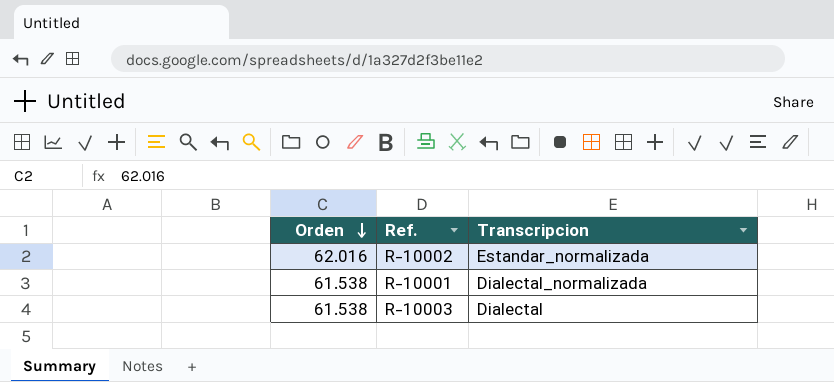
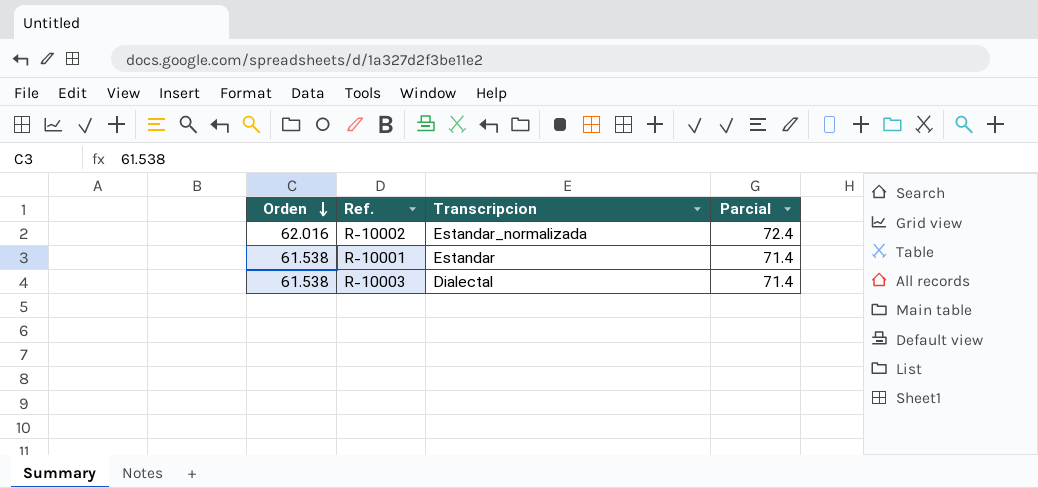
column Parcial | position: none -> 4
R-10001 | Transcripcion: Dialectal_normalizada -> Estandar

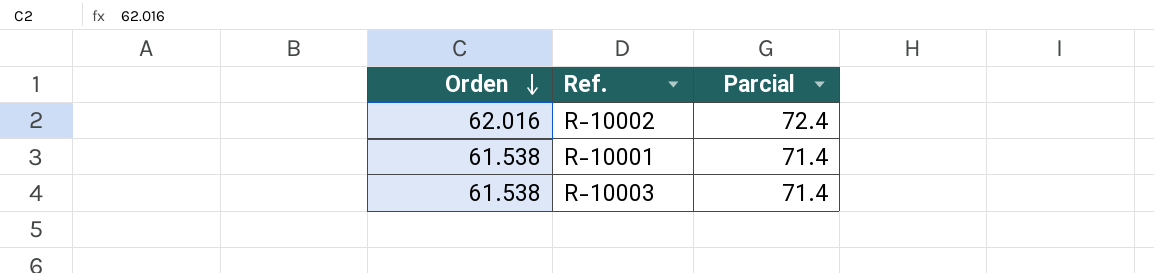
column Transcripcion | position: 3 -> none

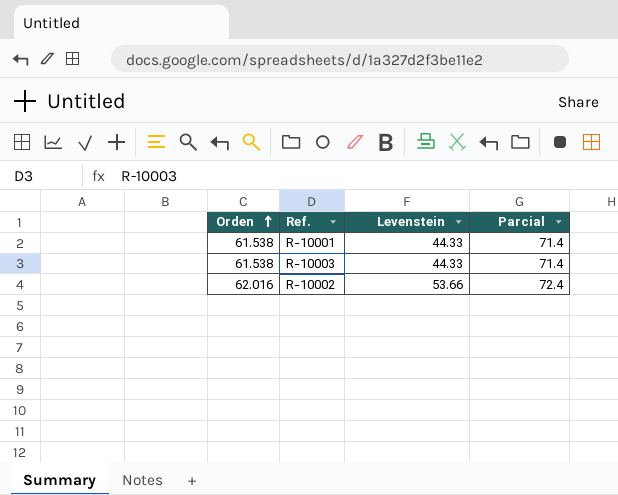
row order: Orden descending -> Orden ascending
column Levenstein | position: none -> 3

